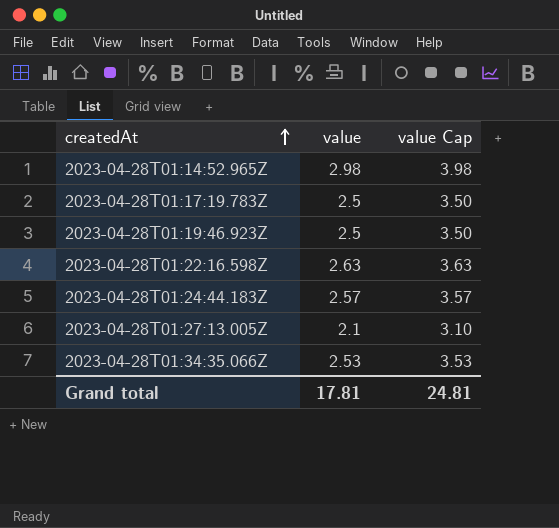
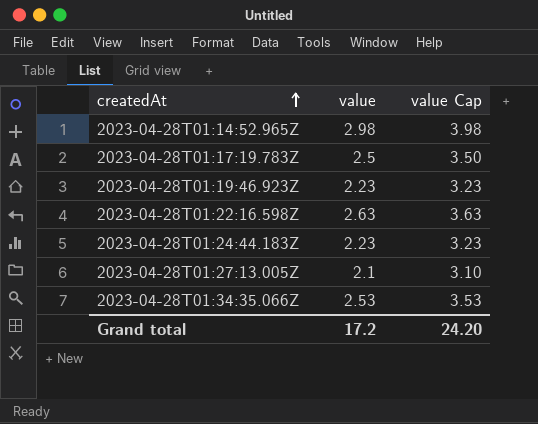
2023-04-28T01:19:46.923Z | value: 2.5 -> 2.23
2023-04-28T01:19:46.923Z | value Cap: 3.50 -> 3.23
2023-04-28T01:24:44.183Z | value: 2.57 -> 2.23
2023-04-28T01:24:44.183Z | value Cap: 3.57 -> 3.23
Grand total | value: 17.81 -> 17.2
Grand total | value Cap: 24.81 -> 24.20

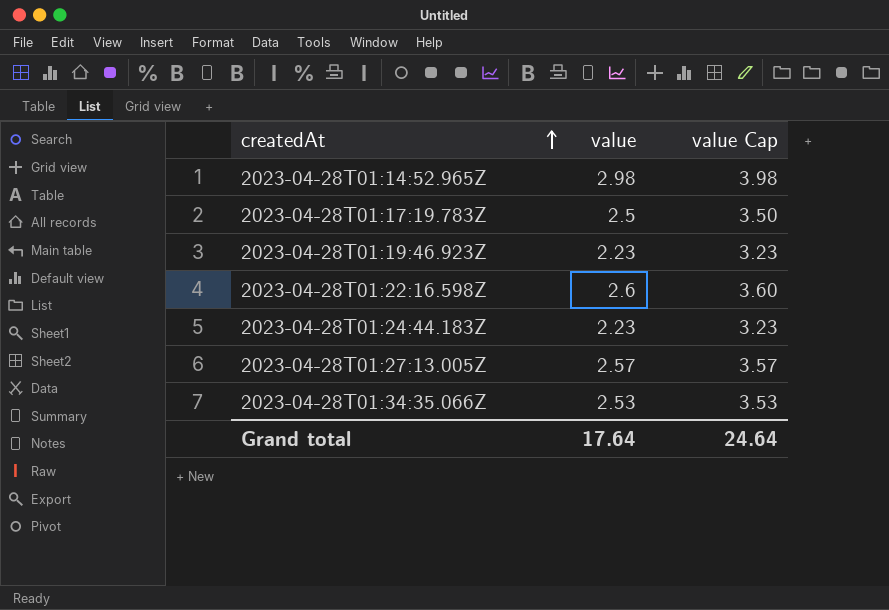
2023-04-28T01:22:16.598Z | value: 2.63 -> 2.6
2023-04-28T01:22:16.598Z | value Cap: 3.63 -> 3.60
2023-04-28T01:27:13.005Z | value: 2.1 -> 2.57
2023-04-28T01:27:13.005Z | value Cap: 3.10 -> 3.57
Grand total | value: 17.2 -> 17.64
Grand total | value Cap: 24.20 -> 24.64

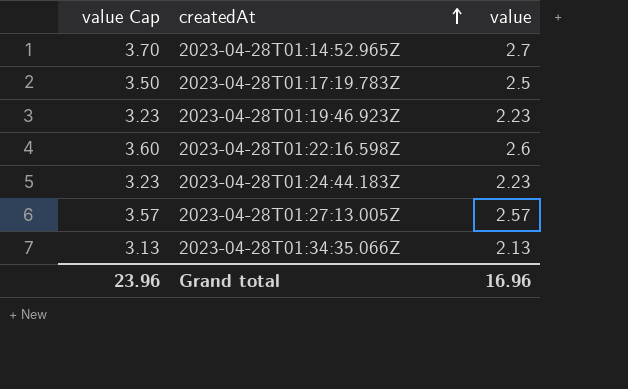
column value Cap | position: 3 -> 1
2023-04-28T01:14:52.965Z | value Cap: 3.98 -> 3.70
2023-04-28T01:14:52.965Z | value: 2.98 -> 2.7
2023-04-28T01:34:35.066Z | value Cap: 3.53 -> 3.13
2023-04-28T01:34:35.066Z | value: 2.53 -> 2.13
Grand total | value Cap: 24.64 -> 23.96
Grand total | value: 17.64 -> 16.96

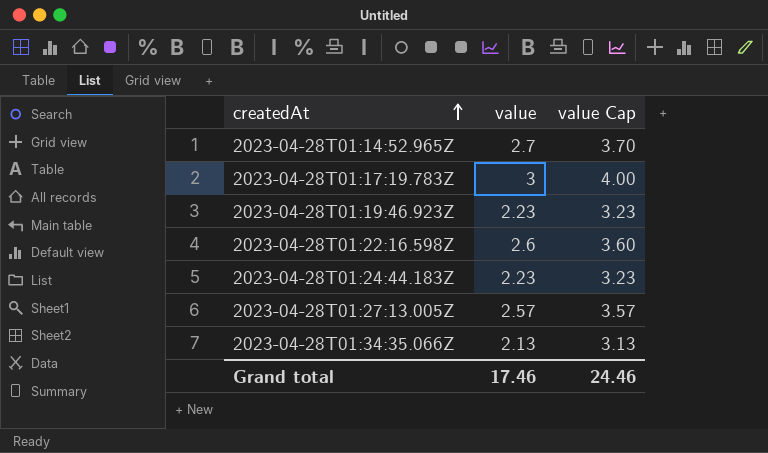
column value Cap | position: 1 -> 3
2023-04-28T01:17:19.783Z | value: 2.5 -> 3
2023-04-28T01:17:19.783Z | value Cap: 3.50 -> 4.00
Grand total | value: 16.96 -> 17.46
Grand total | value Cap: 23.96 -> 24.46

